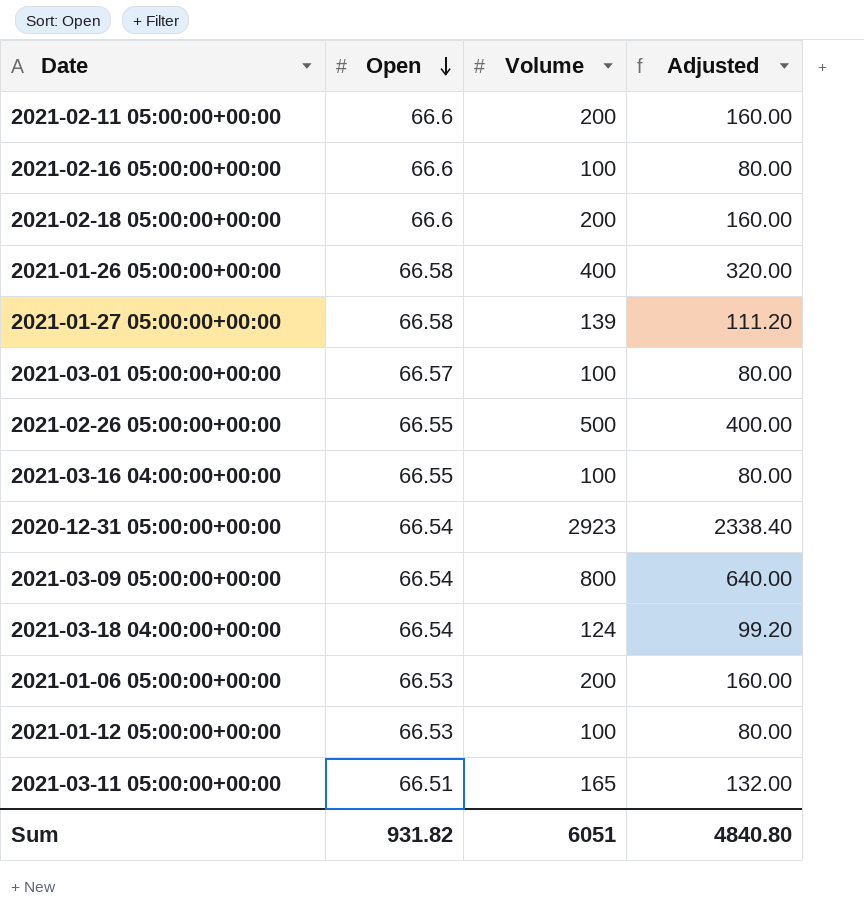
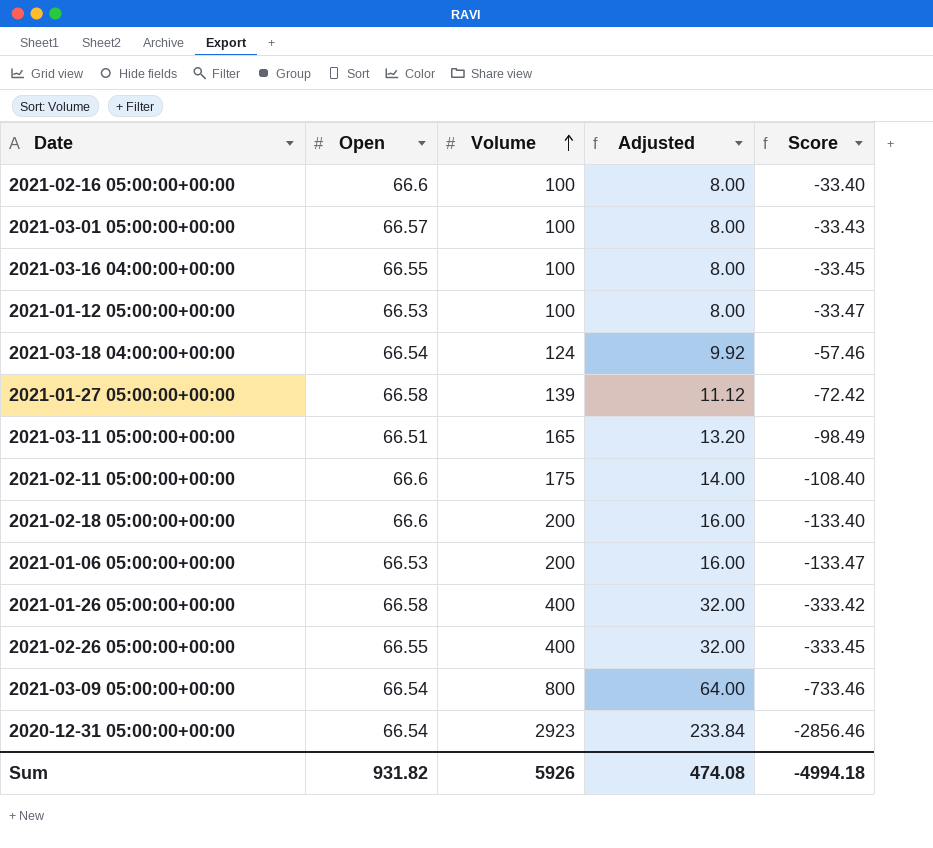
row order: Open descending -> Volume ascending
column Adjusted | formula: [Volume] * 0.8 -> [Volume] * 0.08
column Score | formula: none -> [Open] - [Volume]
2021-02-11 05:00:00+00:00 | Volume: 200 -> 175
2021-02-26 05:00:00+00:00 | Volume: 500 -> 400
Sum | Volume: 6051 -> 5926
Sum | Adjusted: 4840.80 -> 474.08

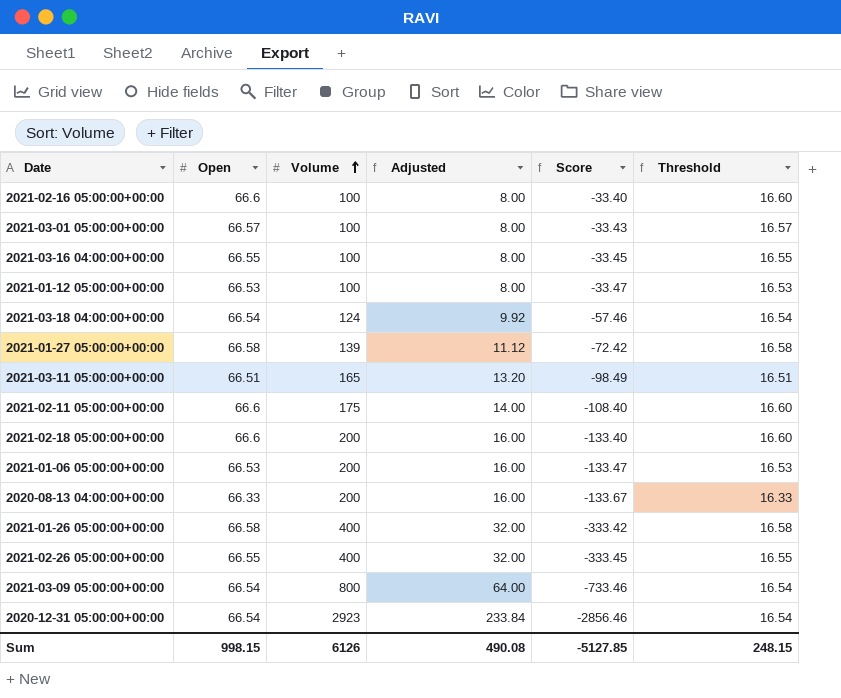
column Threshold | formula: none -> [Open] - 50
row 2020-08-13 04:00:00+00:00: none -> 66.33 | 200 | 16.00 | -133.67 | 16.33
Sum | Open: 931.82 -> 998.15
Sum | Volume: 5926 -> 6126
Sum | Adjusted: 474.08 -> 490.08
Sum | Score: -4994.18 -> -5127.85

